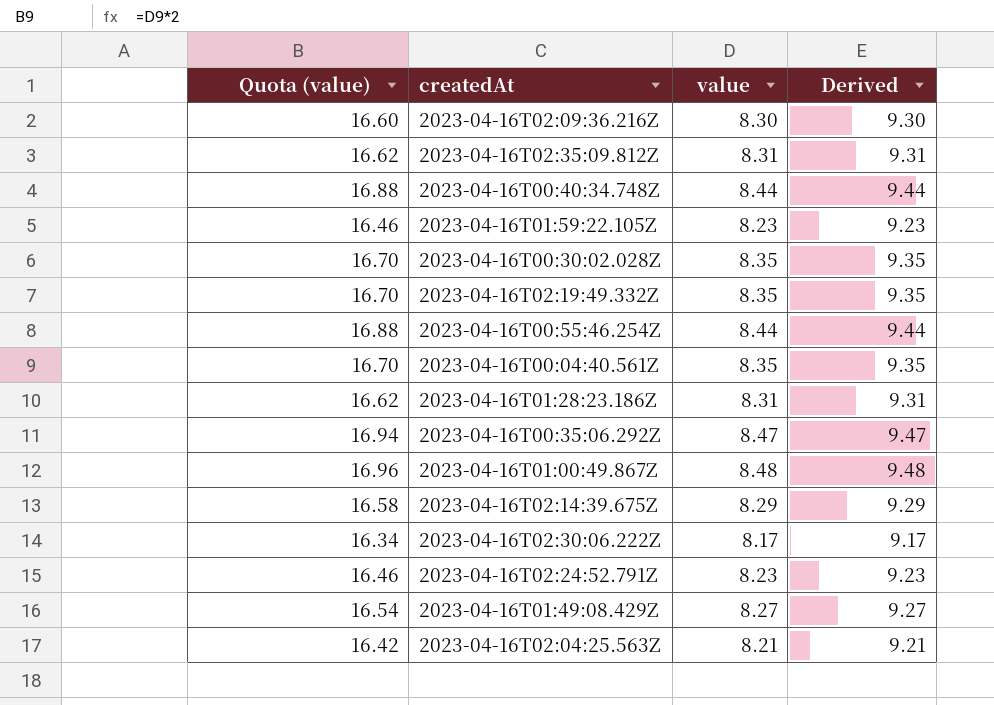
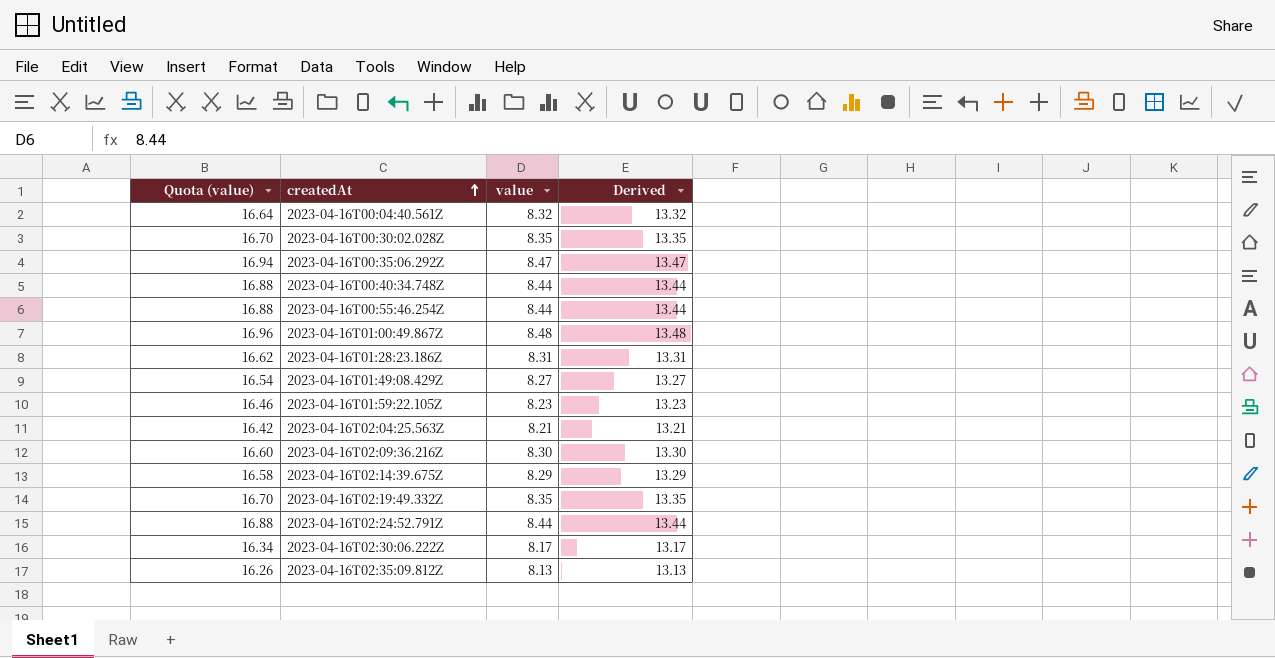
row order: none -> createdAt ascending
column Derived | formula: [value] + 1 -> [value] + 5
2023-04-16T00:04:40.561Z | Quota (value): 16.70 -> 16.64
2023-04-16T00:04:40.561Z | value: 8.35 -> 8.32
2023-04-16T02:24:52.791Z | Quota (value): 16.46 -> 16.88
2023-04-16T02:24:52.791Z | value: 8.23 -> 8.44
2023-04-16T02:35:09.812Z | Quota (value): 16.62 -> 16.26
2023-04-16T02:35:09.812Z | value: 8.31 -> 8.13

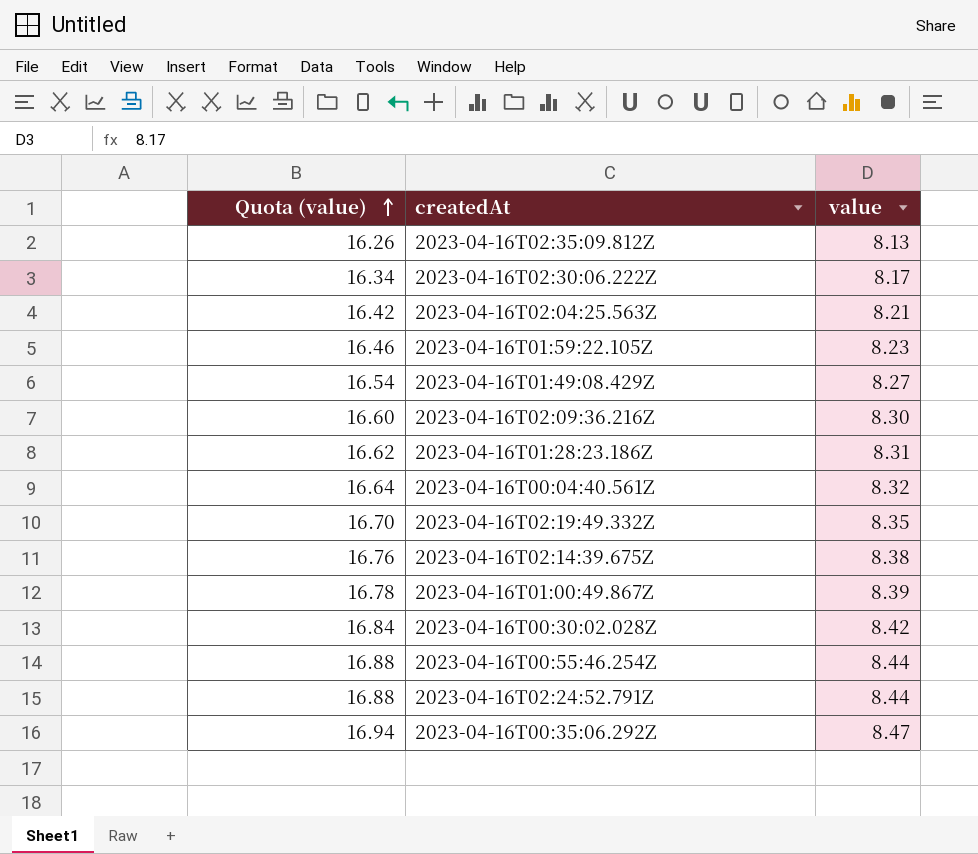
row order: createdAt ascending -> Quota (value) ascending
column Derived | formula: [value] + 5 -> none
row 2023-04-16T00:40:34.748Z: 16.88 | 8.44 | 13.44 -> none
2023-04-16T02:14:39.675Z | Quota (value): 16.58 -> 16.76
2023-04-16T02:14:39.675Z | value: 8.29 -> 8.38
2023-04-16T01:00:49.867Z | Quota (value): 16.96 -> 16.78
2023-04-16T01:00:49.867Z | value: 8.48 -> 8.39
2023-04-16T00:30:02.028Z | Quota (value): 16.70 -> 16.84
2023-04-16T00:30:02.028Z | value: 8.35 -> 8.42

